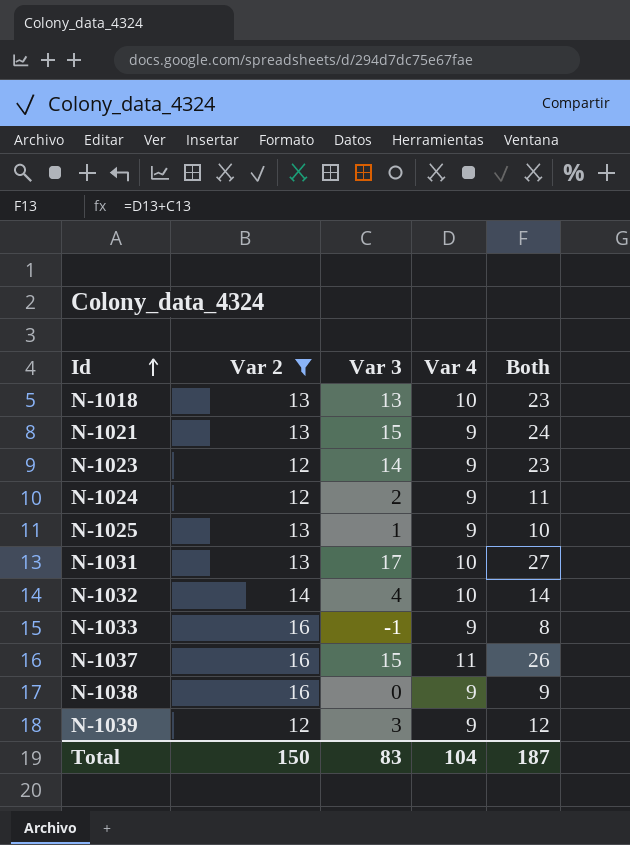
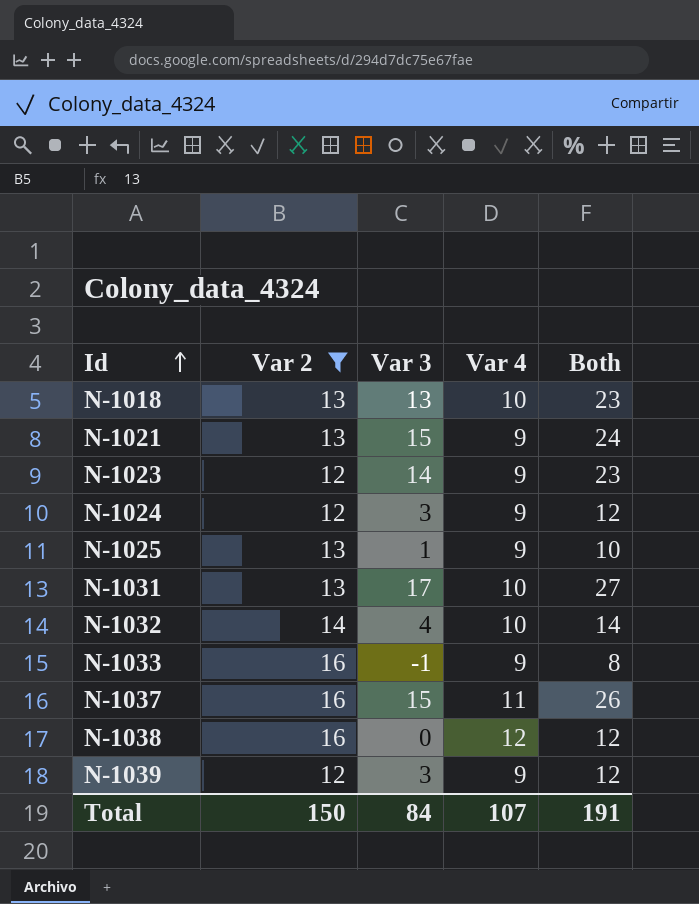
N-1024 | Var 3: 2 -> 3
N-1024 | Both: 11 -> 12
N-1038 | Var 4: 9 -> 12
N-1038 | Both: 9 -> 12
Total | Var 3: 83 -> 84
Total | Var 4: 104 -> 107
Total | Both: 187 -> 191

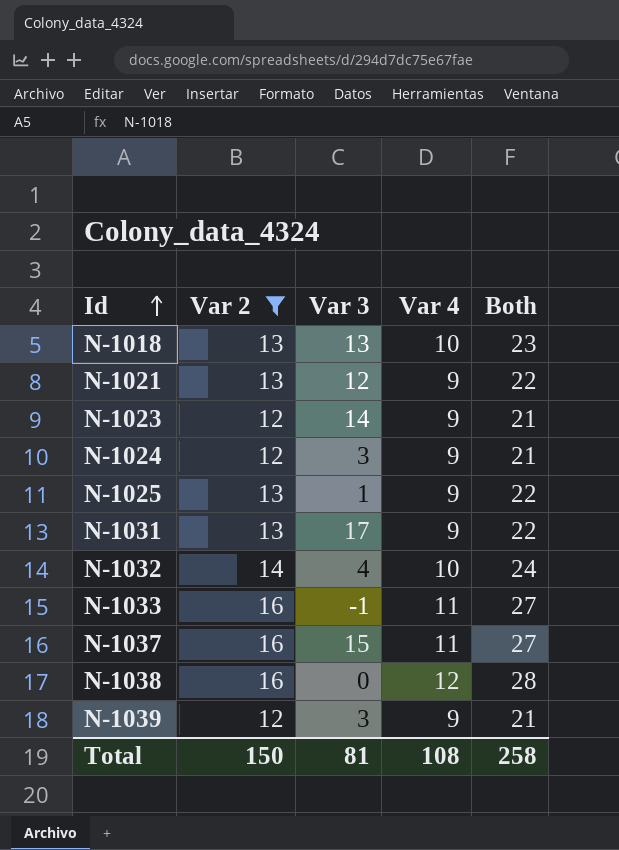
column Both | formula: [Var 3] + [Var 4] -> [Var 2] + [Var 4]
N-1021 | Var 3: 15 -> 12
N-1031 | Var 4: 10 -> 9
N-1033 | Var 4: 9 -> 11
Total | Var 3: 84 -> 81
Total | Var 4: 107 -> 108
Total | Both: 191 -> 258

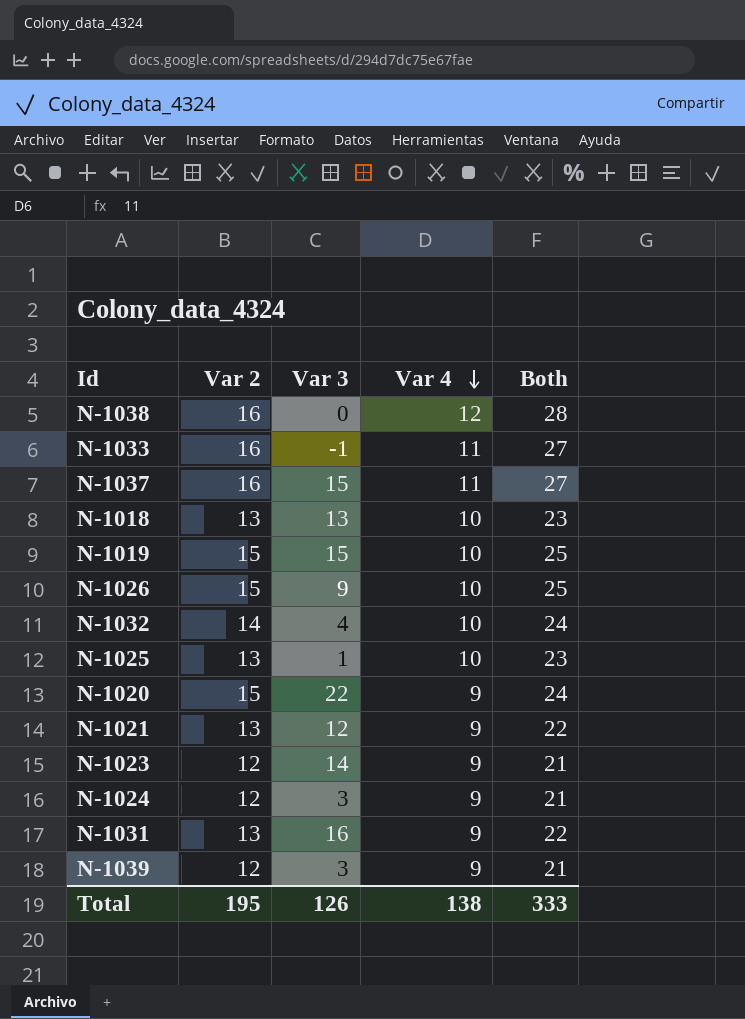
filter: Var 2 != 15 -> none
row order: Id ascending -> Var 4 descending
N-1025 | Var 4: 9 -> 10
N-1025 | Both: 22 -> 23
N-1031 | Var 3: 17 -> 16
Total | Var 2: 150 -> 195
Total | Var 3: 81 -> 126
Total | Var 4: 108 -> 138
Total | Both: 258 -> 333

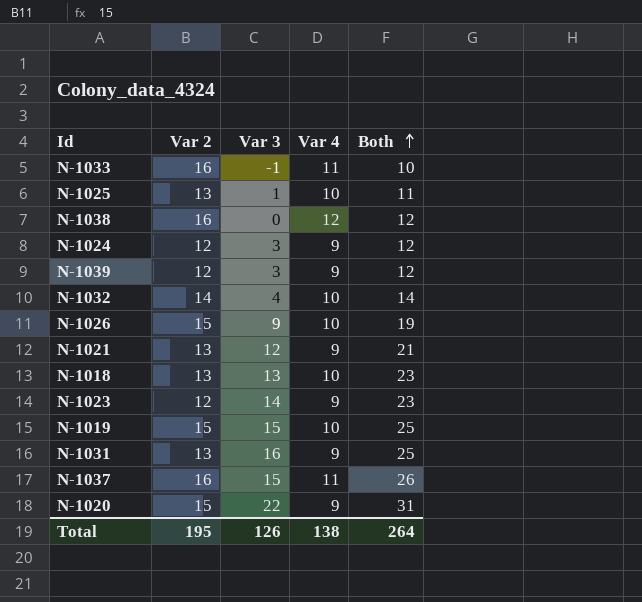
row order: Var 4 descending -> Both ascending
column Both | formula: [Var 2] + [Var 4] -> [Var 3] + [Var 4]
Total | Both: 333 -> 264

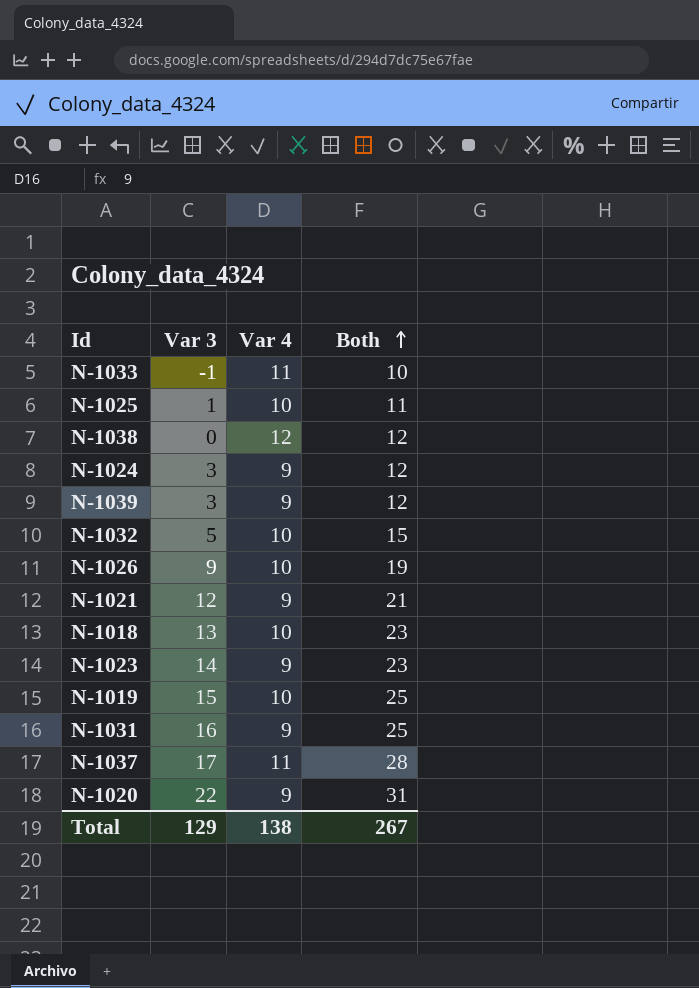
column Var 2 | position: 2 -> none
N-1032 | Var 3: 4 -> 5
N-1032 | Both: 14 -> 15
N-1037 | Var 3: 15 -> 17
N-1037 | Both: 26 -> 28
Total | Var 3: 126 -> 129
Total | Both: 264 -> 267

